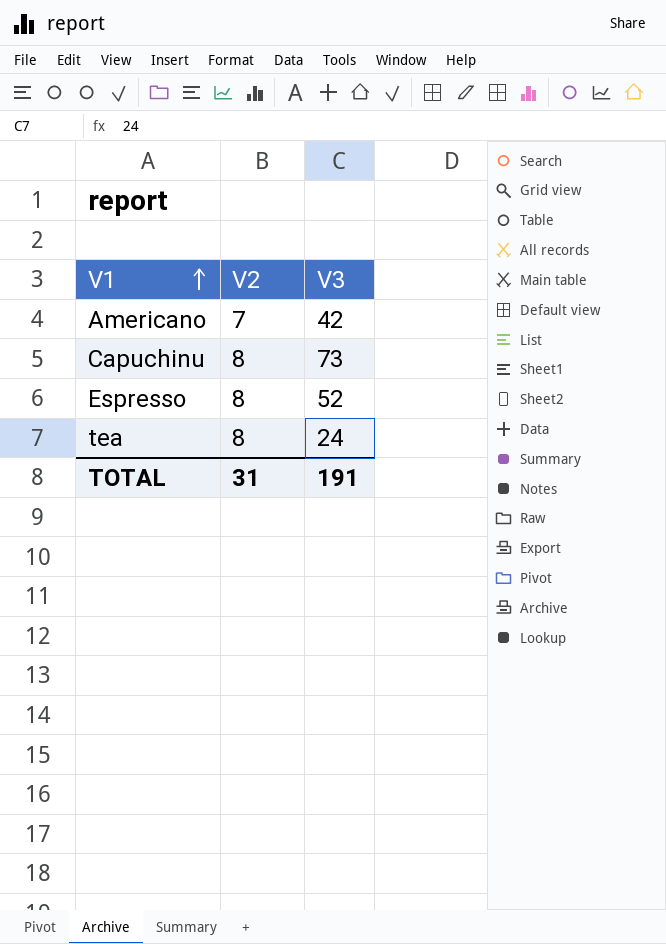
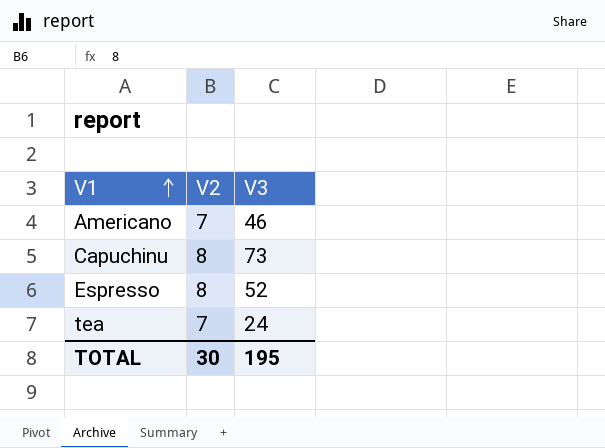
Americano | V3: 42 -> 46
tea | V2: 8 -> 7
TOTAL | V2: 31 -> 30
TOTAL | V3: 191 -> 195

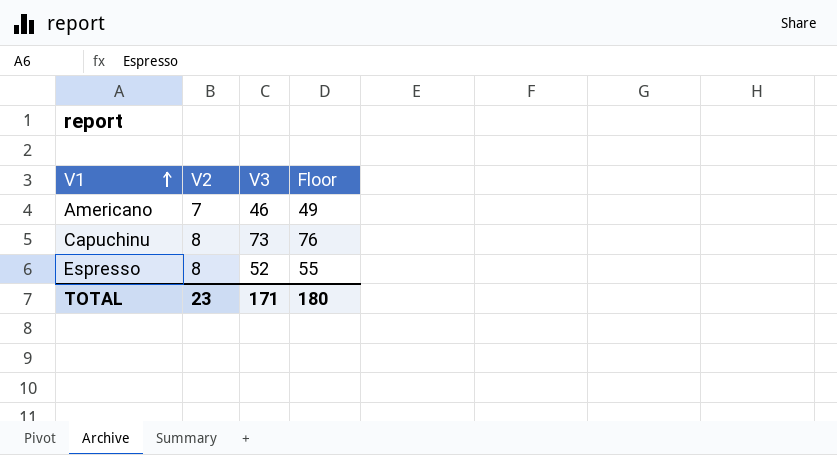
column Floor | formula: none -> [V3] + 3
row tea: 7 | 24 -> none
TOTAL | V2: 30 -> 23
TOTAL | V3: 195 -> 171

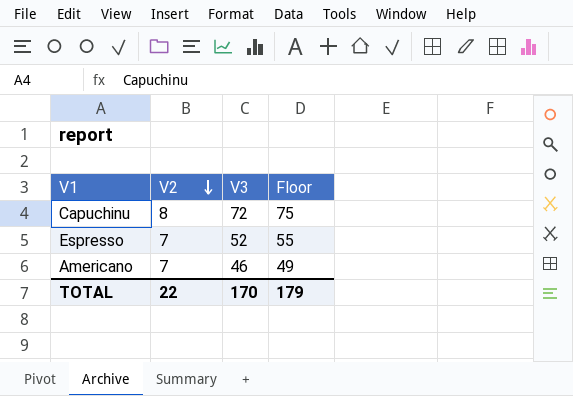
row order: V1 ascending -> V2 descending
Capuchinu | V3: 73 -> 72
Capuchinu | Floor: 76 -> 75
Espresso | V2: 8 -> 7
TOTAL | V2: 23 -> 22
TOTAL | V3: 171 -> 170
TOTAL | Floor: 180 -> 179

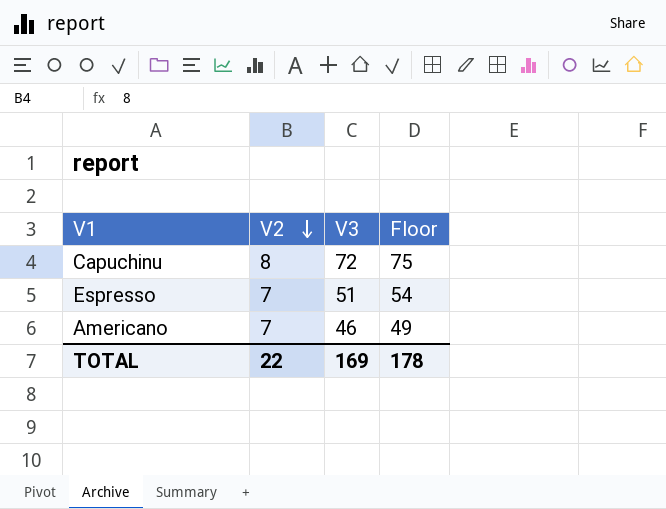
Espresso | V3: 52 -> 51
Espresso | Floor: 55 -> 54
TOTAL | V3: 170 -> 169
TOTAL | Floor: 179 -> 178

